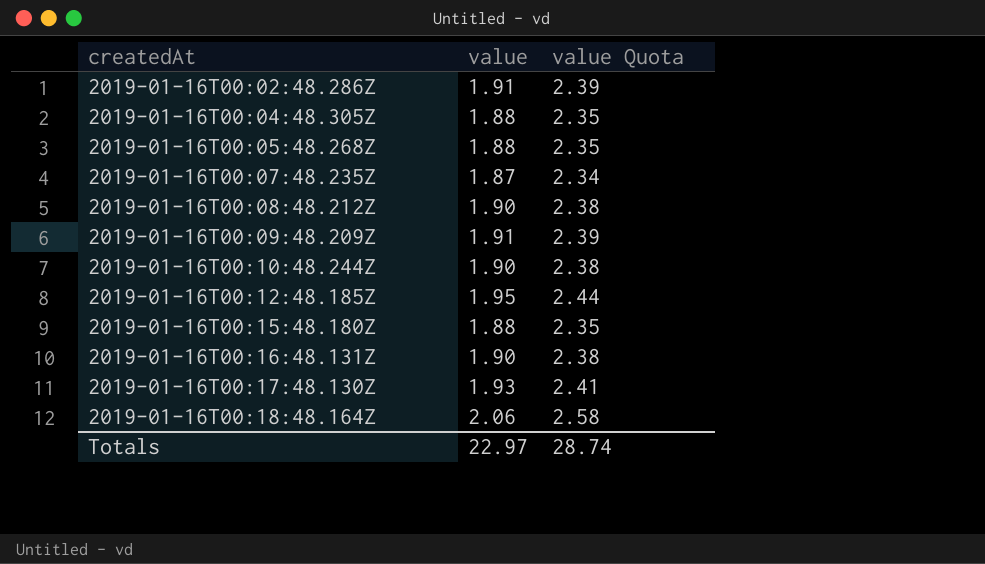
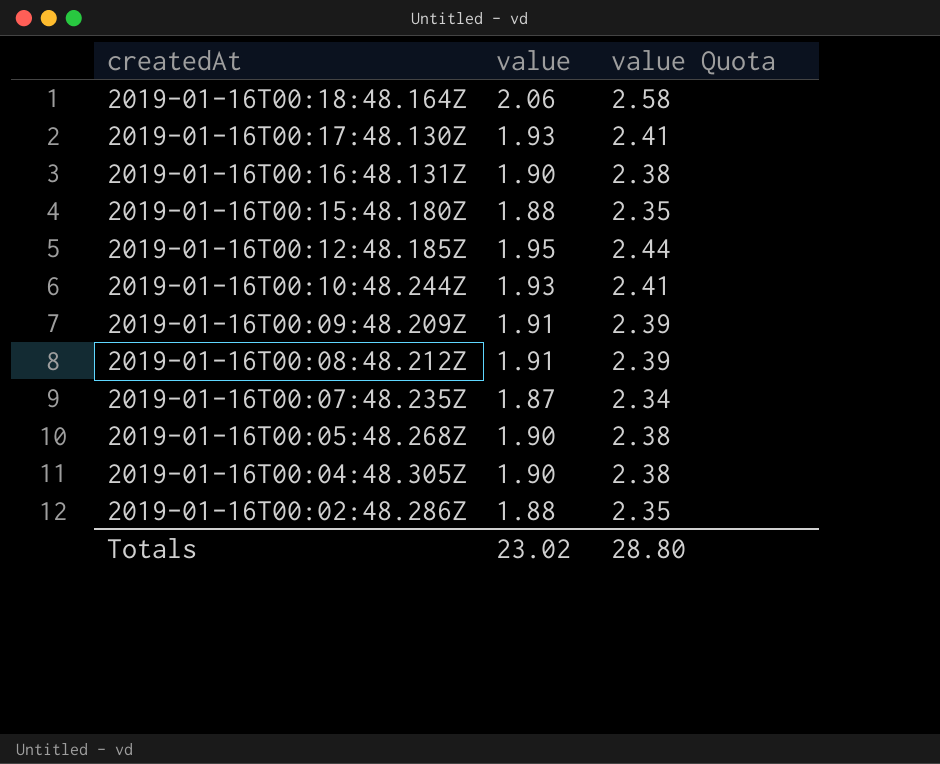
row order: createdAt ascending -> createdAt descending
2019-01-16T00:10:48.244Z | value: 1.90 -> 1.93
2019-01-16T00:10:48.244Z | value Quota: 2.38 -> 2.41
2019-01-16T00:08:48.212Z | value: 1.90 -> 1.91
2019-01-16T00:08:48.212Z | value Quota: 2.38 -> 2.39
2019-01-16T00:05:48.268Z | value: 1.88 -> 1.90
2019-01-16T00:05:48.268Z | value Quota: 2.35 -> 2.38
2019-01-16T00:04:48.305Z | value: 1.88 -> 1.90
2019-01-16T00:04:48.305Z | value Quota: 2.35 -> 2.38
2019-01-16T00:02:48.286Z | value: 1.91 -> 1.88
2019-01-16T00:02:48.286Z | value Quota: 2.39 -> 2.35
Totals | value: 22.97 -> 23.02
Totals | value Quota: 28.74 -> 28.80

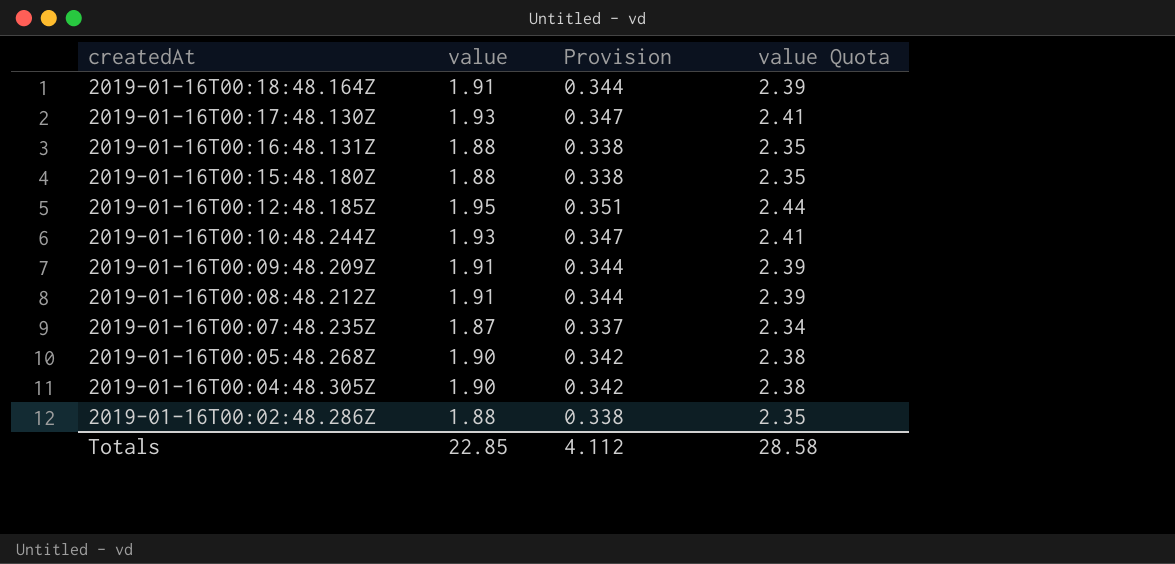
column Provision | formula: none -> [value] * 0.18
2019-01-16T00:18:48.164Z | value: 2.06 -> 1.91
2019-01-16T00:18:48.164Z | value Quota: 2.58 -> 2.39
2019-01-16T00:16:48.131Z | value: 1.90 -> 1.88
2019-01-16T00:16:48.131Z | value Quota: 2.38 -> 2.35
Totals | value: 23.02 -> 22.85
Totals | value Quota: 28.80 -> 28.58

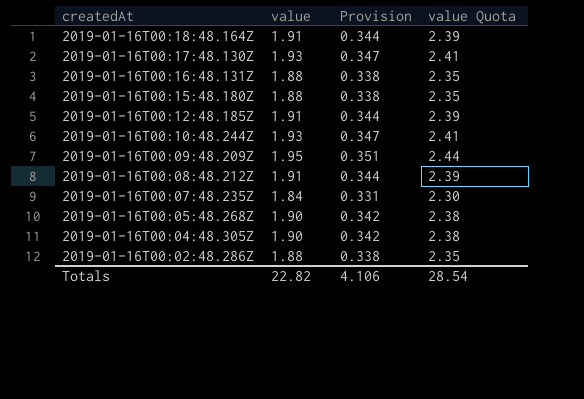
2019-01-16T00:12:48.185Z | value: 1.95 -> 1.91
2019-01-16T00:12:48.185Z | Provision: 0.351 -> 0.344
2019-01-16T00:12:48.185Z | value Quota: 2.44 -> 2.39
2019-01-16T00:09:48.209Z | value: 1.91 -> 1.95
2019-01-16T00:09:48.209Z | Provision: 0.344 -> 0.351
2019-01-16T00:09:48.209Z | value Quota: 2.39 -> 2.44
2019-01-16T00:07:48.235Z | value: 1.87 -> 1.84
2019-01-16T00:07:48.235Z | Provision: 0.337 -> 0.331
2019-01-16T00:07:48.235Z | value Quota: 2.34 -> 2.30
Totals | value: 22.85 -> 22.82
Totals | Provision: 4.112 -> 4.106
Totals | value Quota: 28.58 -> 28.54

